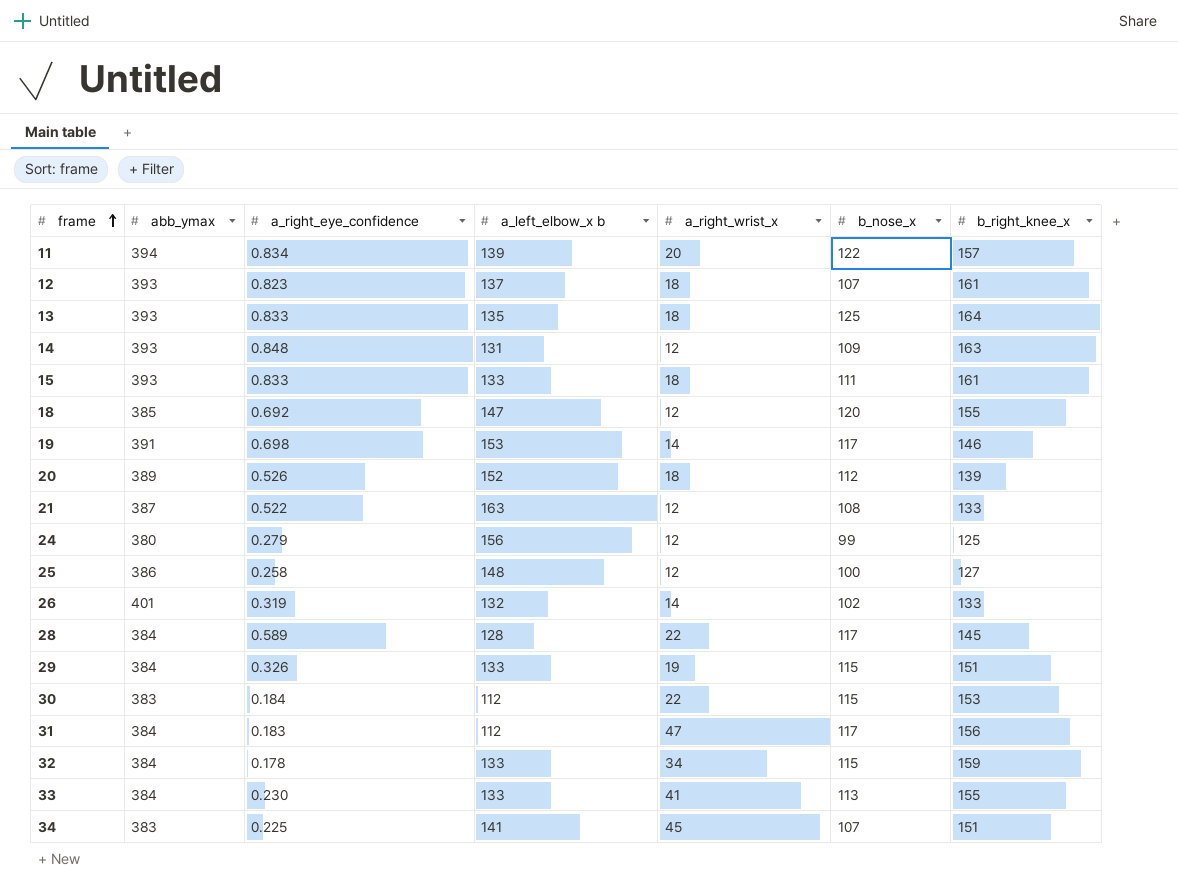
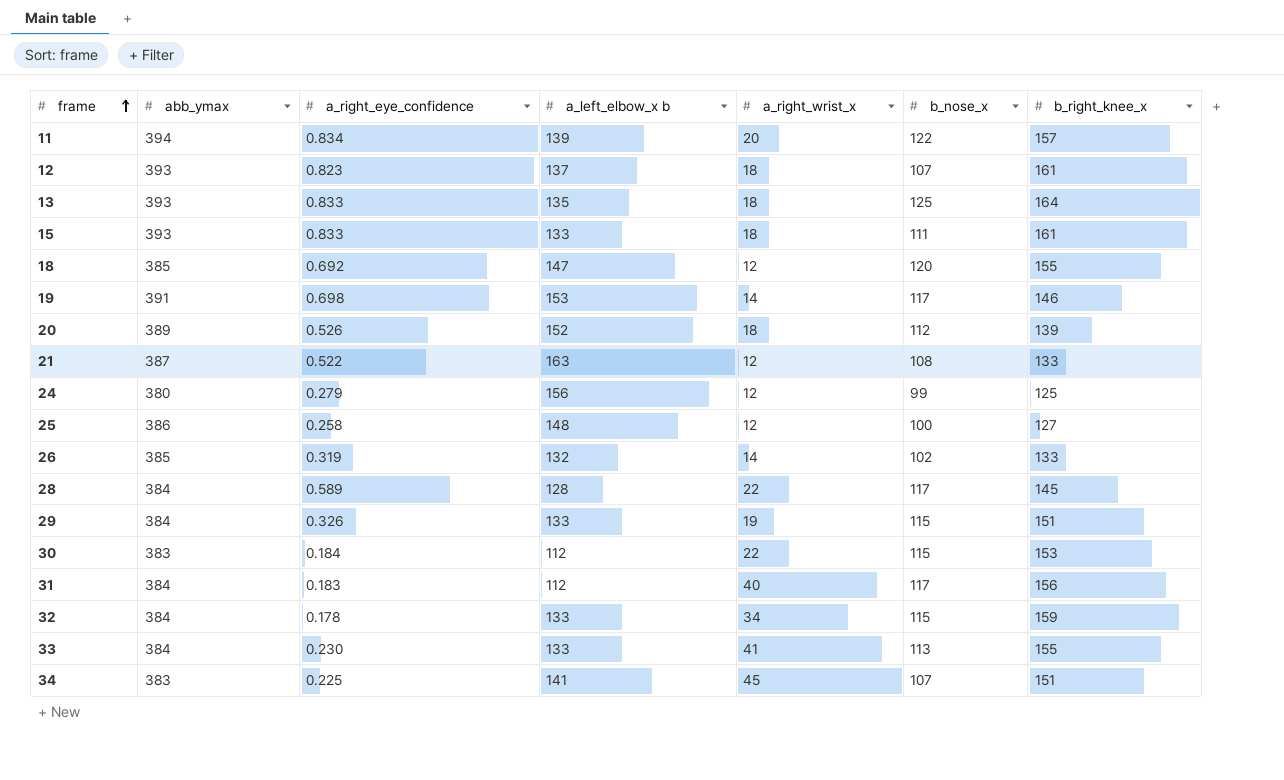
row 14: 393 | 0.848 | 131 | 12 | 109 | 163 -> none
26 | abb_ymax: 401 -> 385
31 | a_right_wrist_x: 47 -> 40

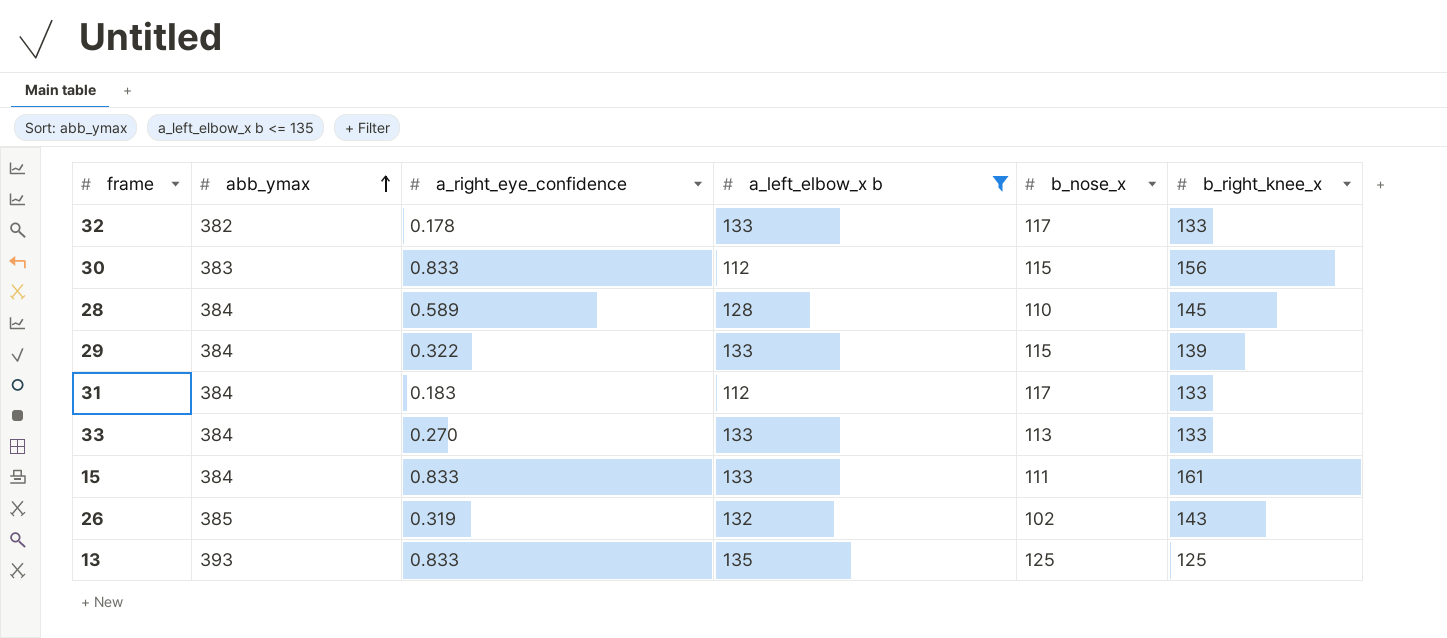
filter: none -> a_left_elbow_x b <= 135
row order: frame ascending -> abb_ymax ascending
column a_right_wrist_x | position: 5 -> none
32 | abb_ymax: 384 -> 382
32 | b_nose_x: 115 -> 117
32 | b_right_knee_x: 159 -> 133
30 | a_right_eye_confidence: 0.184 -> 0.833
30 | b_right_knee_x: 153 -> 156
28 | b_nose_x: 117 -> 110
29 | a_right_eye_confidence: 0.326 -> 0.322
29 | b_right_knee_x: 151 -> 139
31 | b_right_knee_x: 156 -> 133
33 | a_right_eye_confidence: 0.230 -> 0.270
33 | b_right_knee_x: 155 -> 133
15 | abb_ymax: 393 -> 384
26 | b_right_knee_x: 133 -> 143
13 | b_right_knee_x: 164 -> 125

